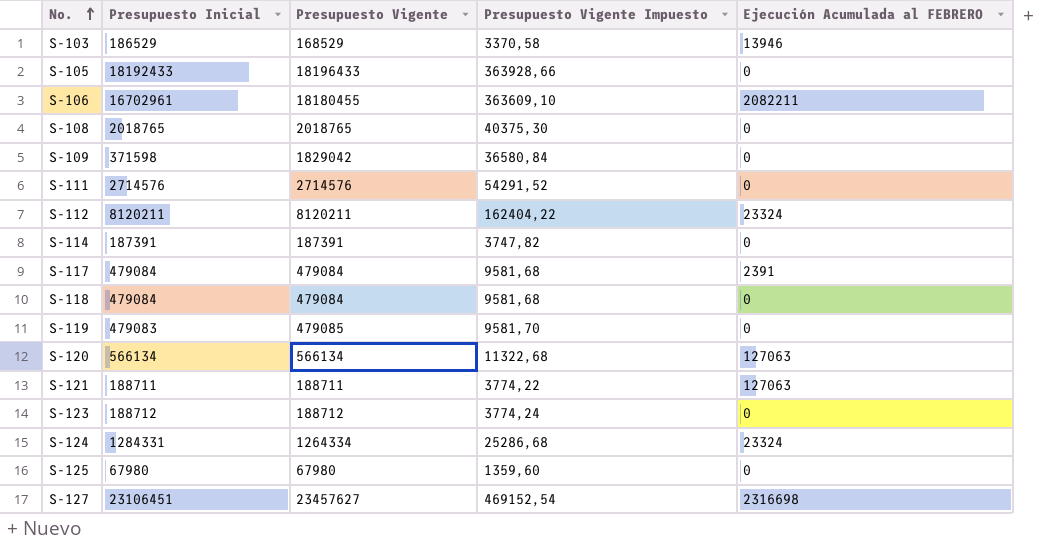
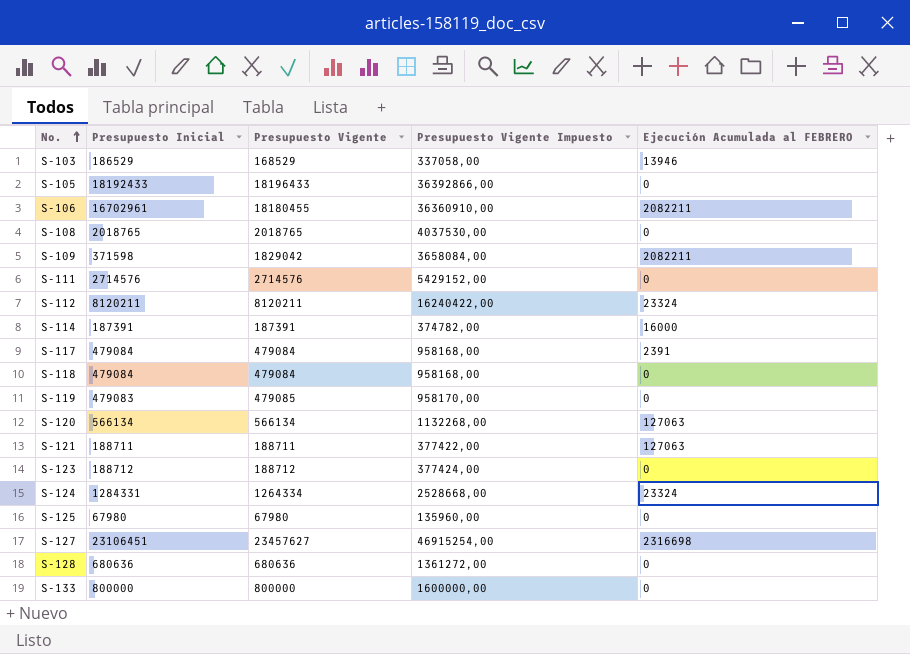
column Presupuesto Vigente Impuesto | formula: [Presupuesto Vigente] * 0,02 -> [Presupuesto Vigente] * 2
S-109 | Ejecución Acumulada al FEBRERO: 0 -> 2082211
S-114 | Ejecución Acumulada al FEBRERO: 0 -> 16000
row S-128: none -> 680636 | 680636 | 1361272,00 | 0
row S-133: none -> 800000 | 800000 | 1600000,00 | 0

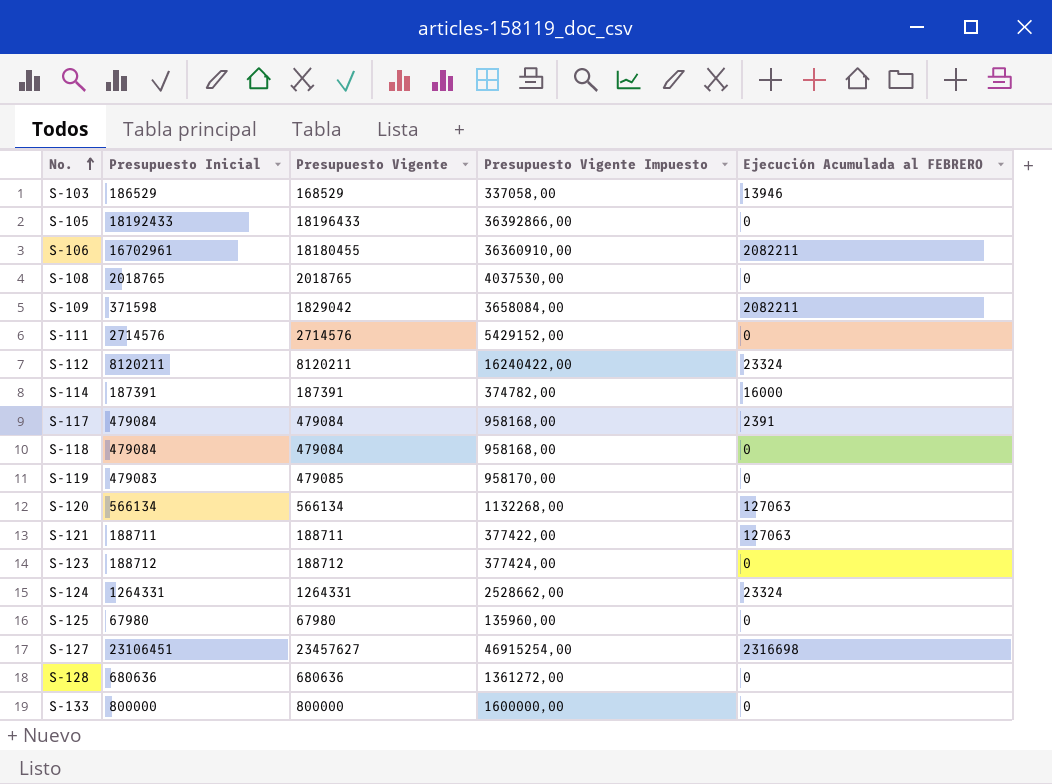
S-124 | Presupuesto Inicial: 1284331 -> 1264331
S-124 | Presupuesto Vigente: 1264334 -> 1264331
S-124 | Presupuesto Vigente Impuesto: 2528668,00 -> 2528662,00

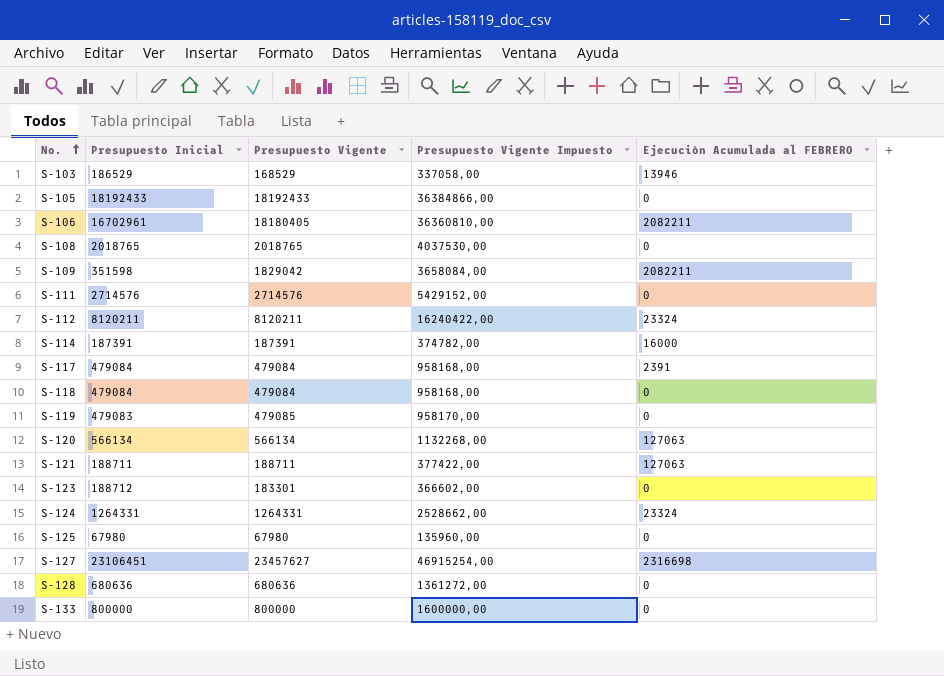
S-105 | Presupuesto Vigente: 18196433 -> 18192433
S-105 | Presupuesto Vigente Impuesto: 36392866,00 -> 36384866,00
S-106 | Presupuesto Vigente: 18180455 -> 18180405
S-106 | Presupuesto Vigente Impuesto: 36360910,00 -> 36360810,00
S-109 | Presupuesto Inicial: 371598 -> 351598
S-123 | Presupuesto Vigente: 188712 -> 183301
S-123 | Presupuesto Vigente Impuesto: 377424,00 -> 366602,00

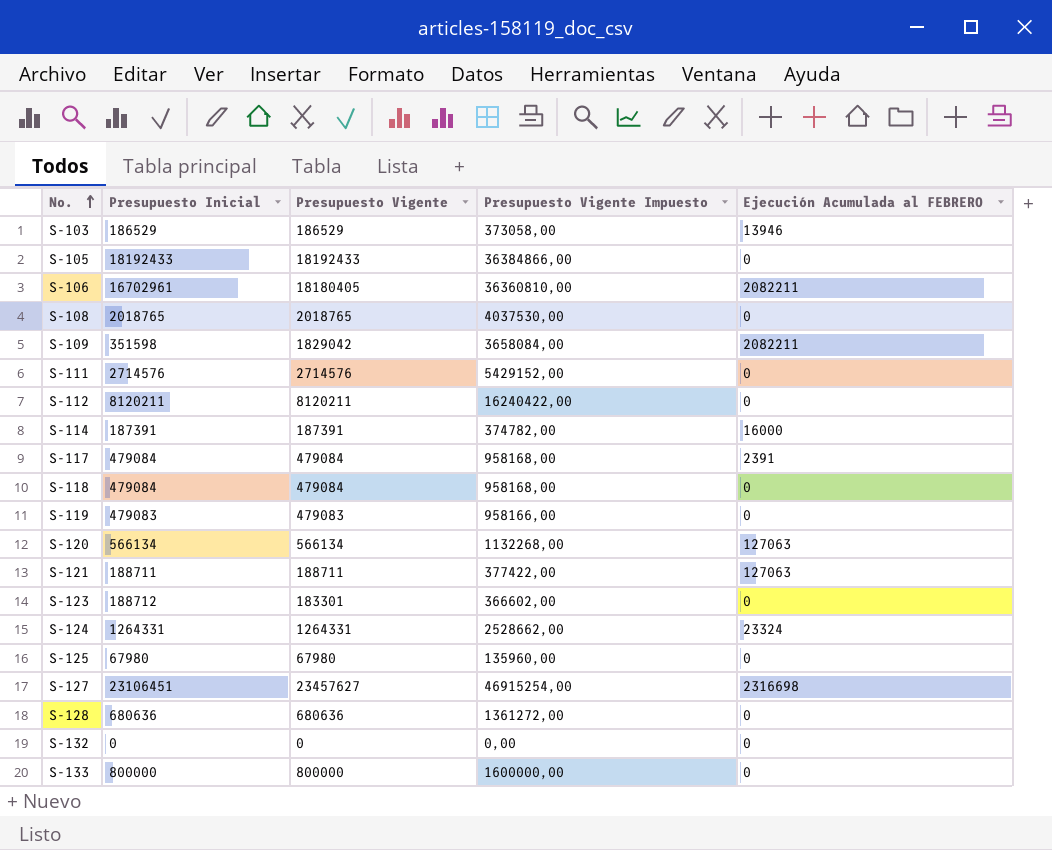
S-103 | Presupuesto Vigente: 168529 -> 186529
S-103 | Presupuesto Vigente Impuesto: 337058,00 -> 373058,00
S-112 | Ejecución Acumulada al FEBRERO: 23324 -> 0
S-119 | Presupuesto Vigente: 479085 -> 479083
S-119 | Presupuesto Vigente Impuesto: 958170,00 -> 958166,00
row S-132: none -> 0 | 0 | 0,00 | 0

